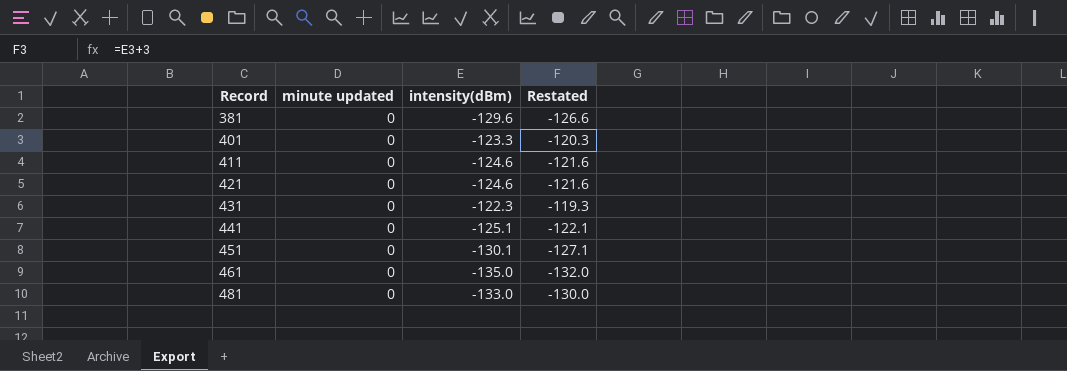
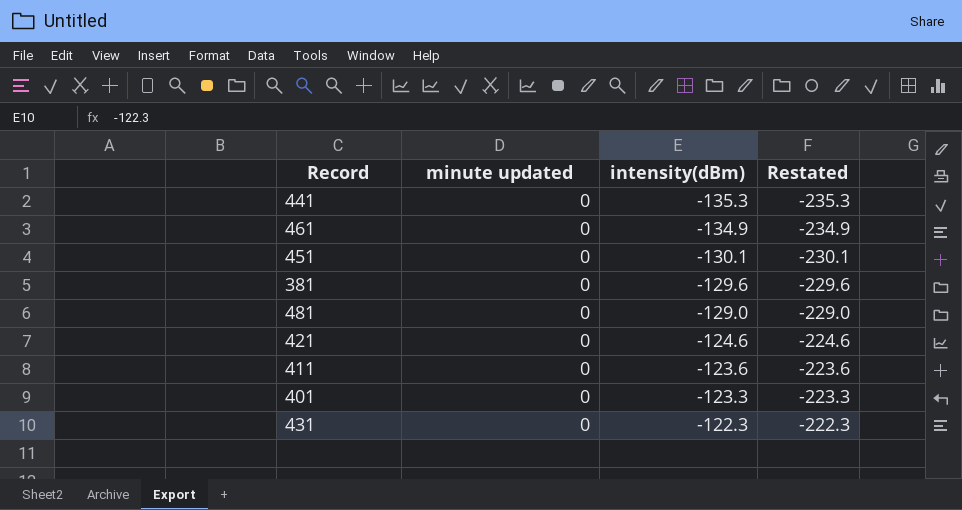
row order: Record ascending -> intensity(dBm) ascending
column Restated | formula: [intensity(dBm)] + 3 -> [intensity(dBm)] - 100
441 | intensity(dBm): -125.1 -> -135.3
461 | intensity(dBm): -135.0 -> -134.9
481 | intensity(dBm): -133.0 -> -129.0
411 | intensity(dBm): -124.6 -> -123.6

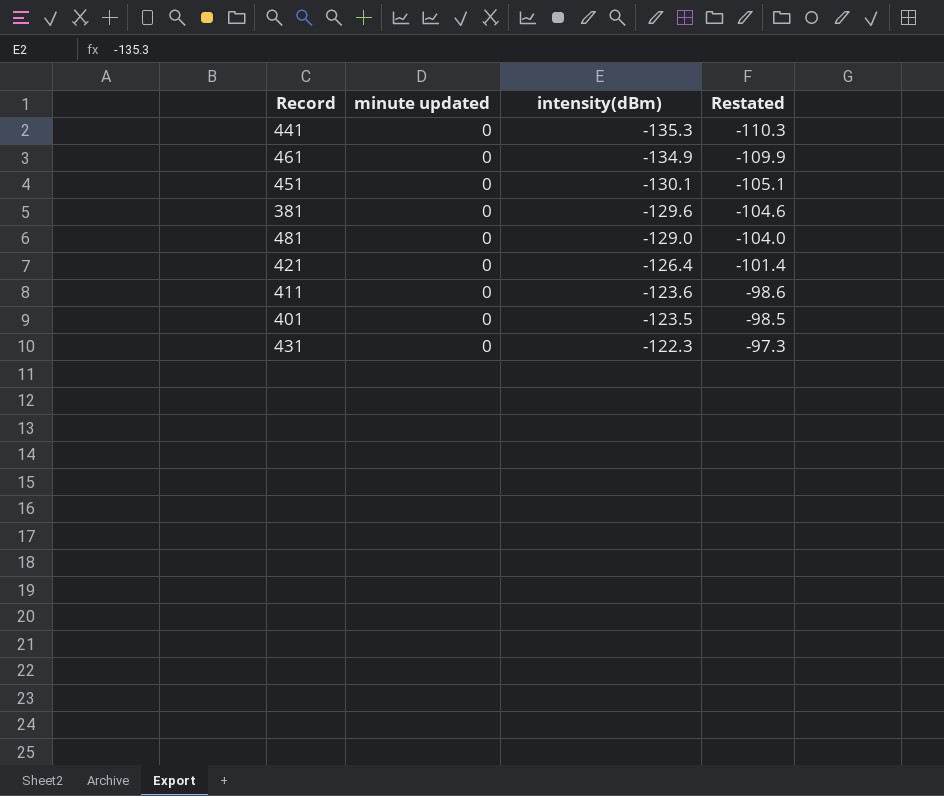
column Restated | formula: [intensity(dBm)] - 100 -> [intensity(dBm)] + 25
421 | intensity(dBm): -124.6 -> -126.4
401 | intensity(dBm): -123.3 -> -123.5

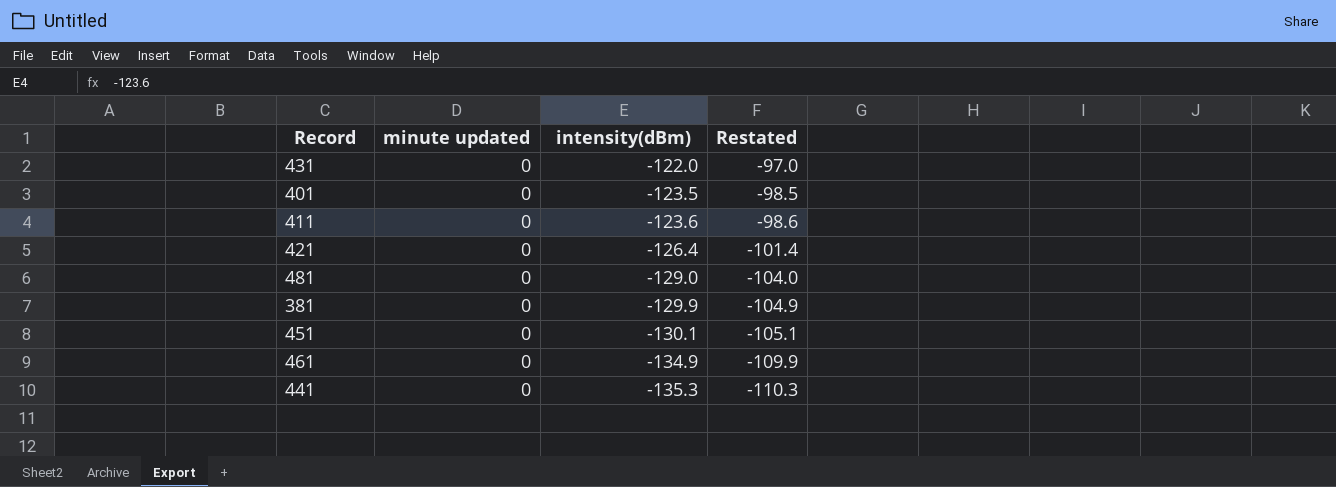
row order: intensity(dBm) ascending -> intensity(dBm) descending
431 | intensity(dBm): -122.3 -> -122.0
431 | Restated: -97.3 -> -97.0
381 | intensity(dBm): -129.6 -> -129.9
381 | Restated: -104.6 -> -104.9

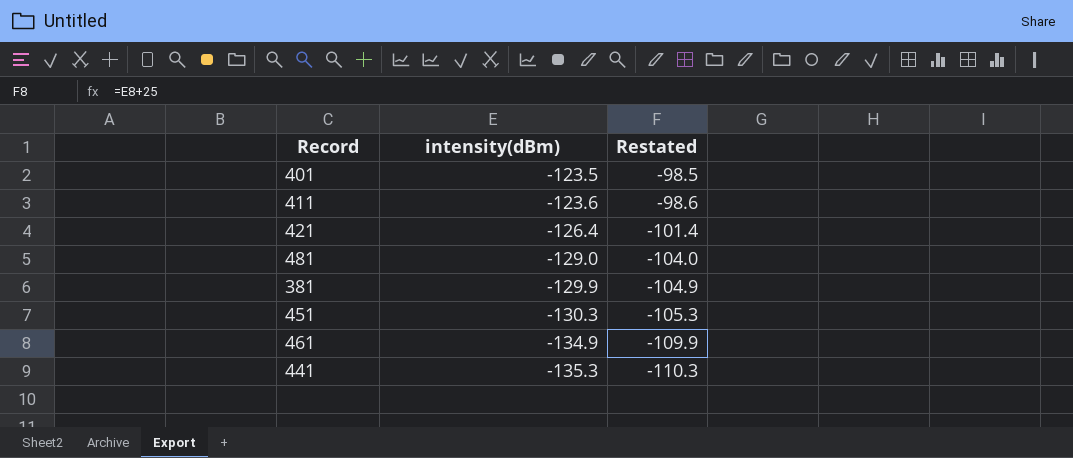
column minute updated | position: 2 -> none
row 431: 0 | -122.0 | -97.0 -> none
451 | intensity(dBm): -130.1 -> -130.3
451 | Restated: -105.1 -> -105.3

